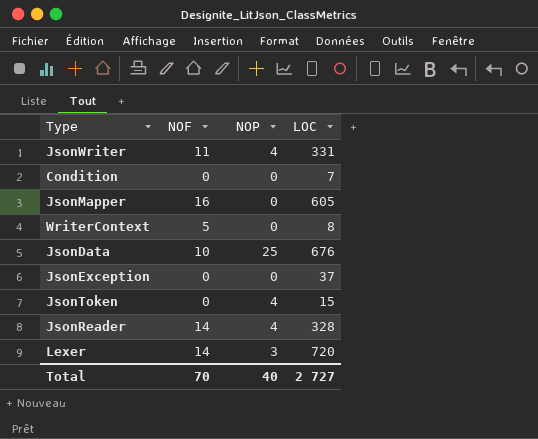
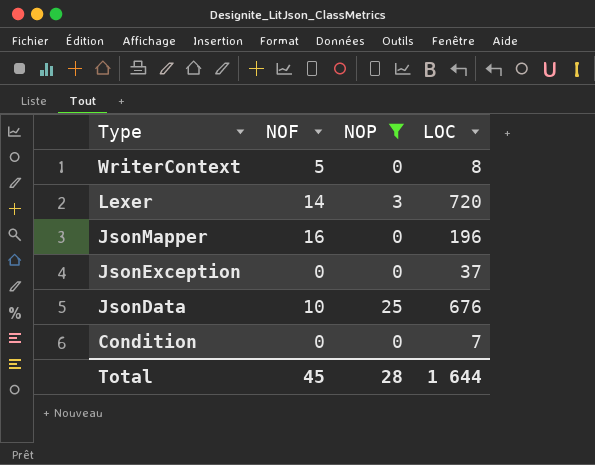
filter: none -> NOP != 4
row order: none -> Type descending
JsonMapper | LOC: 605 -> 196
Total | NOF: 70 -> 45
Total | NOP: 40 -> 28
Total | LOC: 2 727 -> 1 644

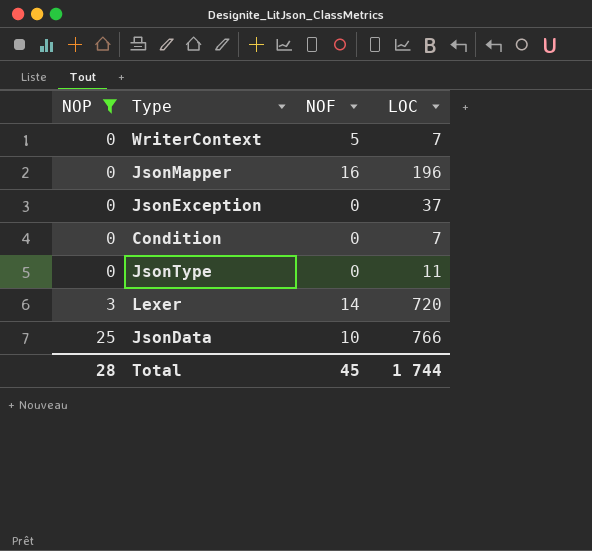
row order: Type descending -> NOP ascending
column NOP | position: 3 -> 1
WriterContext | LOC: 8 -> 7
row JsonType: none -> 0 | 0 | 11
JsonData | LOC: 676 -> 766
Total | LOC: 1 644 -> 1 744

